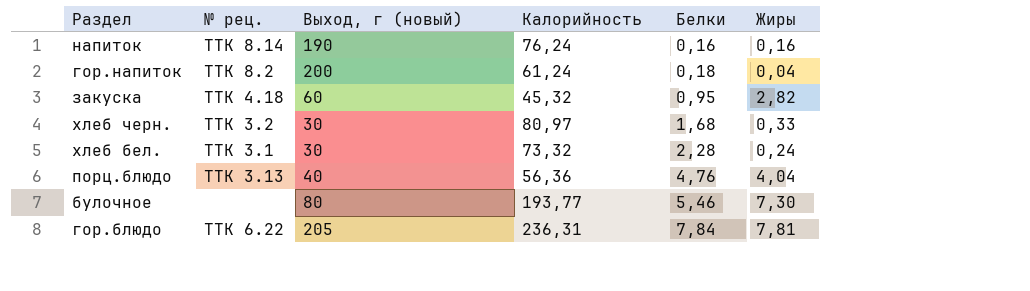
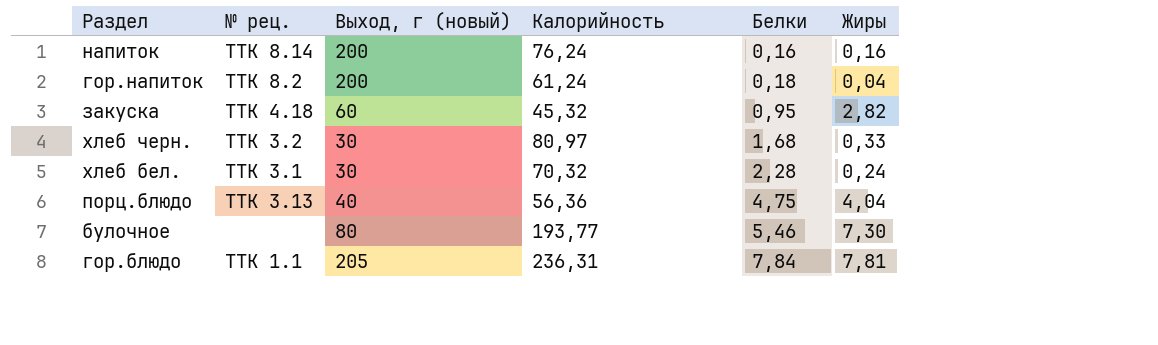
напиток | Выход, г (новый): 190 -> 200
хлеб бел. | Калорийность: 73,32 -> 70,32
порц.блюдо | Белки: 4,76 -> 4,75
гор.блюдо | № рец.: ТТК 6.22 -> ТТК 1.1

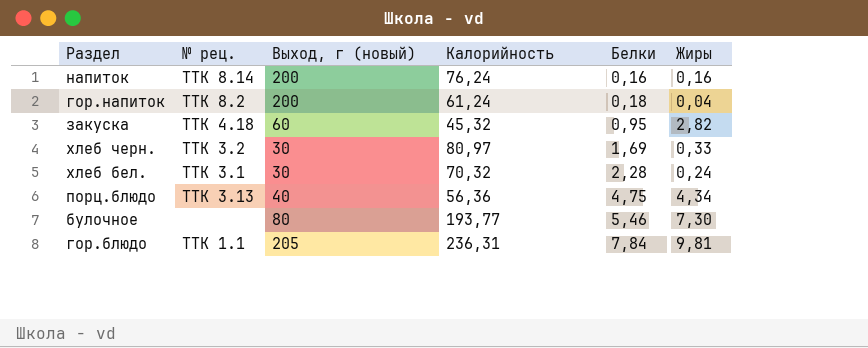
хлеб черн. | Белки: 1,68 -> 1,69
порц.блюдо | Жиры: 4,04 -> 4,34
гор.блюдо | Жиры: 7,81 -> 9,81

